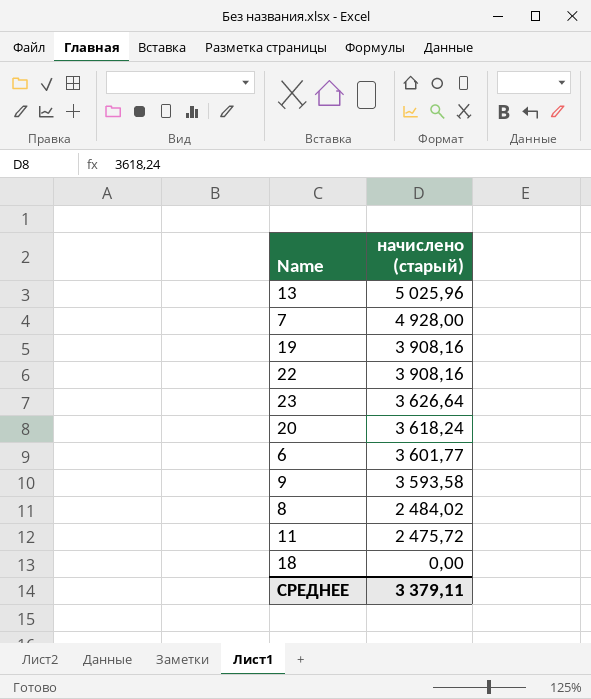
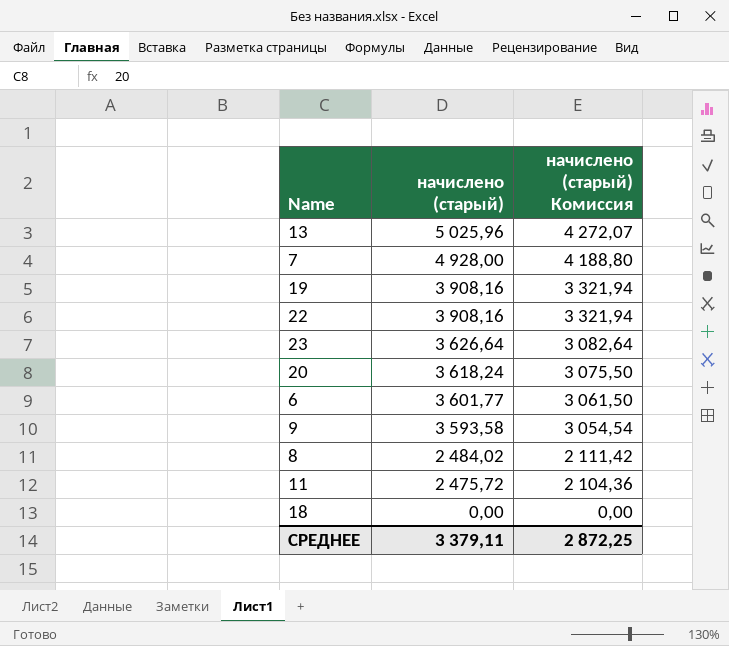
column начислено (старый) Комиссия | formula: none -> [начислено (старый)] * 0,85

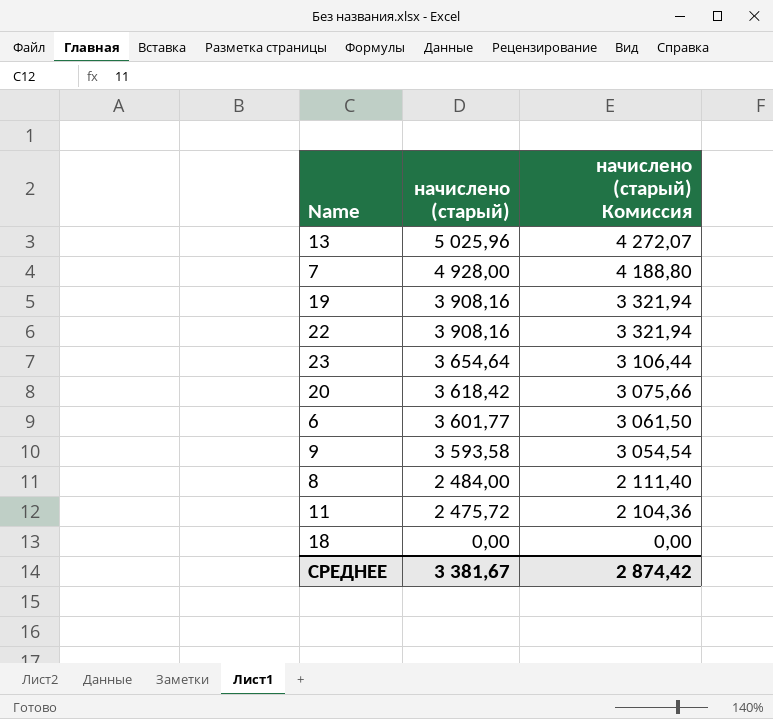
23 | начислено (старый): 3 626,64 -> 3 654,64
23 | начислено (старый) Комиссия: 3 082,64 -> 3 106,44
20 | начислено (старый): 3 618,24 -> 3 618,42
20 | начислено (старый) Комиссия: 3 075,50 -> 3 075,66
8 | начислено (старый): 2 484,02 -> 2 484,00
8 | начислено (старый) Комиссия: 2 111,42 -> 2 111,40
СРЕДНЕЕ | начислено (старый): 3 379,11 -> 3 381,67
СРЕДНЕЕ | начислено (старый) Комиссия: 2 872,25 -> 2 874,42

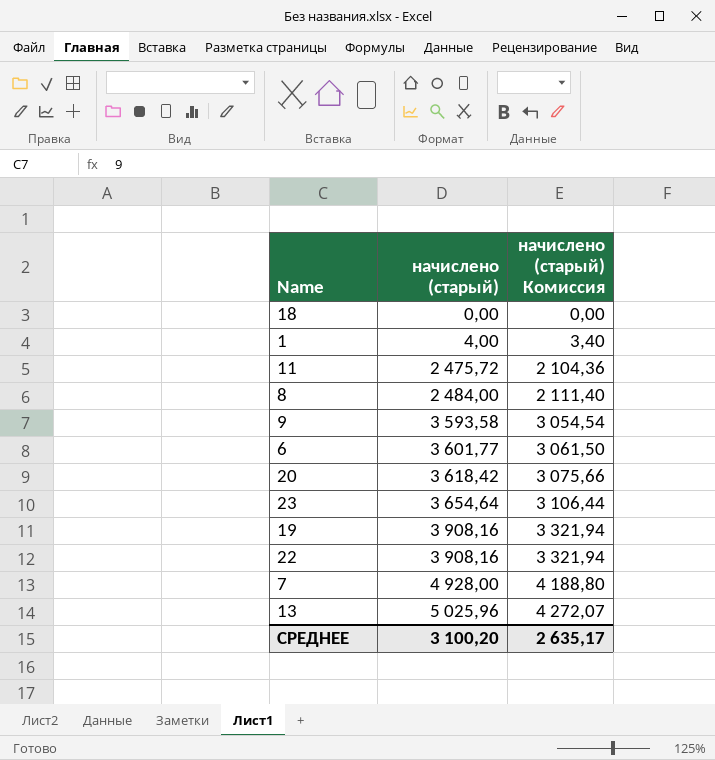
row order: начислено (старый) descending -> начислено (старый) ascending
row 1: none -> 4,00 | 3,40
СРЕДНЕЕ | начислено (старый): 3 381,67 -> 3 100,20
СРЕДНЕЕ | начислено (старый) Комиссия: 2 874,42 -> 2 635,17

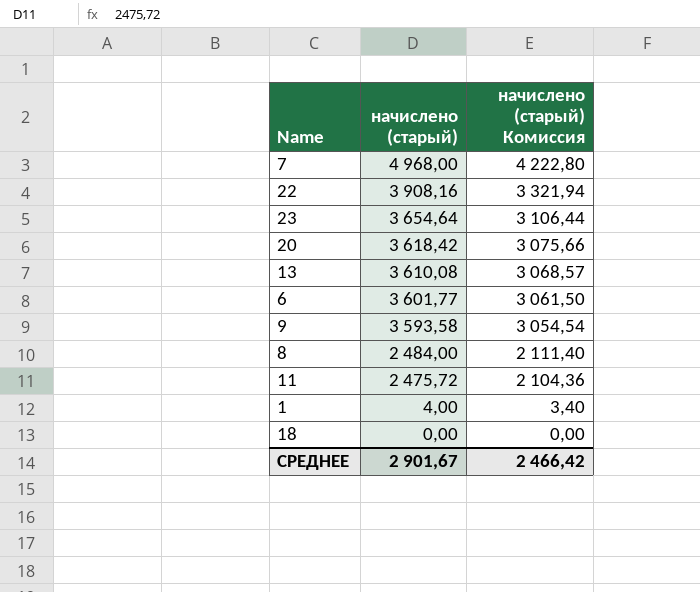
row order: начислено (старый) ascending -> начислено (старый) descending
row 19: 3 908,16 | 3 321,94 -> none
7 | начислено (старый): 4 928,00 -> 4 968,00
7 | начислено (старый) Комиссия: 4 188,80 -> 4 222,80
13 | начислено (старый): 5 025,96 -> 3 610,08
13 | начислено (старый) Комиссия: 4 272,07 -> 3 068,57
СРЕДНЕЕ | начислено (старый): 3 100,20 -> 2 901,67
СРЕДНЕЕ | начислено (старый) Комиссия: 2 635,17 -> 2 466,42

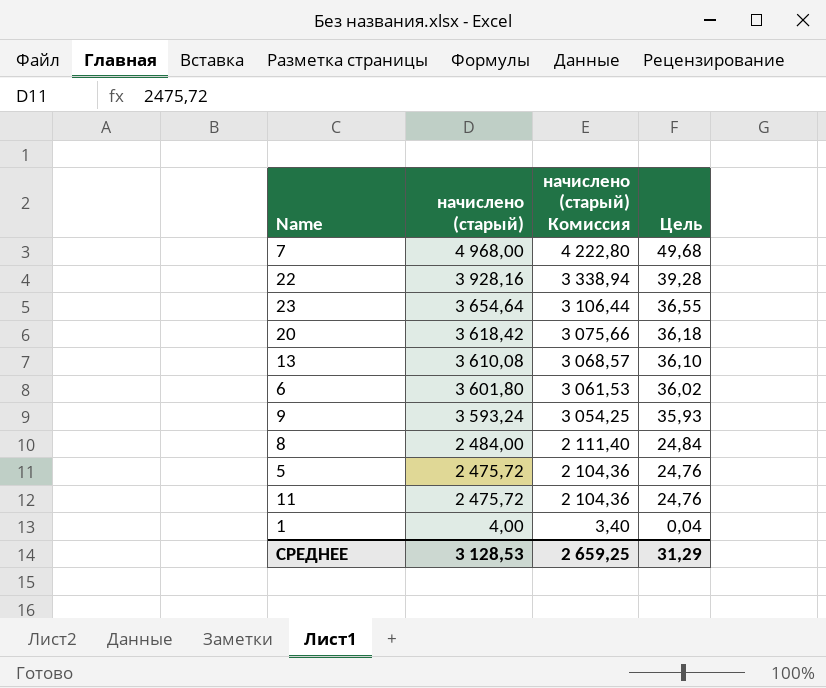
column Цель | formula: none -> [начислено (старый)] * 0,01
row 18: 0,00 | 0,00 -> none
22 | начислено (старый): 3 908,16 -> 3 928,16
22 | начислено (старый) Комиссия: 3 321,94 -> 3 338,94
6 | начислено (старый): 3 601,77 -> 3 601,80
6 | начислено (старый) Комиссия: 3 061,50 -> 3 061,53
9 | начислено (старый): 3 593,58 -> 3 593,24
9 | начислено (старый) Комиссия: 3 054,54 -> 3 054,25
row 5: none -> 2 475,72 | 2 104,36 | 24,76
СРЕДНЕЕ | начислено (старый): 2 901,67 -> 3 128,53
СРЕДНЕЕ | начислено (старый) Комиссия: 2 466,42 -> 2 659,25

